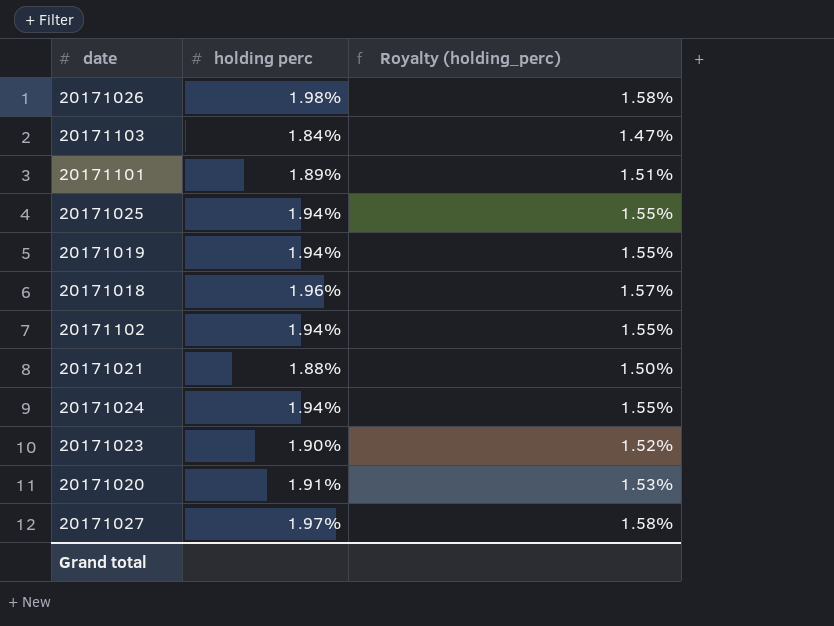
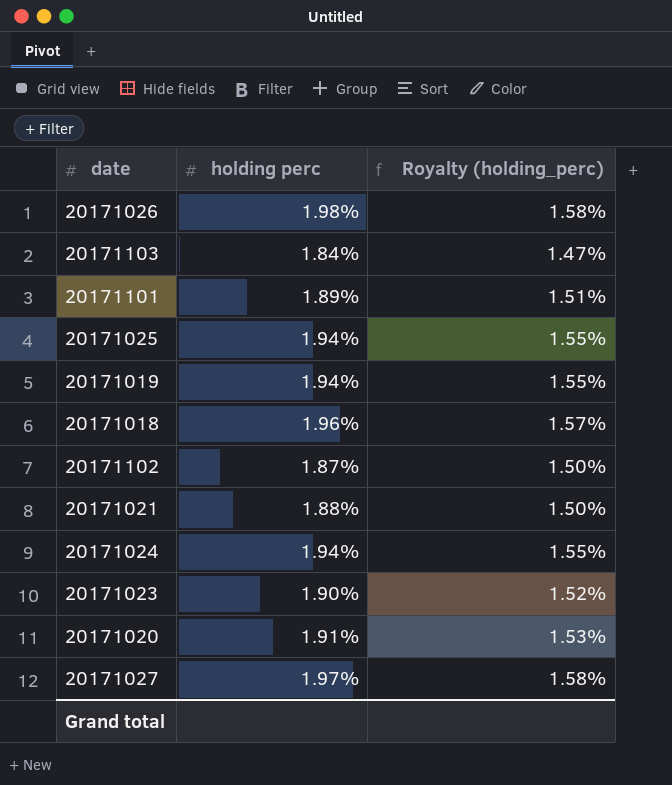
20171102 | holding perc: 1.94% -> 1.87%
20171102 | Royalty (holding_perc): 1.55% -> 1.50%

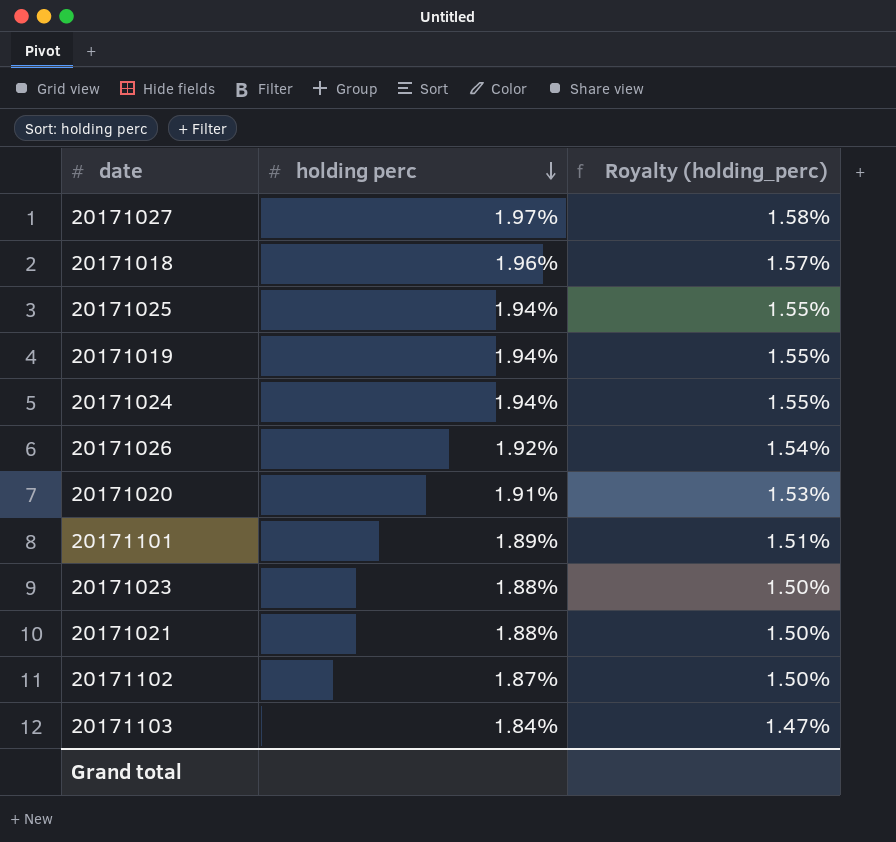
row order: none -> holding perc descending
20171026 | holding perc: 1.98% -> 1.92%
20171026 | Royalty (holding_perc): 1.58% -> 1.54%
20171023 | holding perc: 1.90% -> 1.88%
20171023 | Royalty (holding_perc): 1.52% -> 1.50%

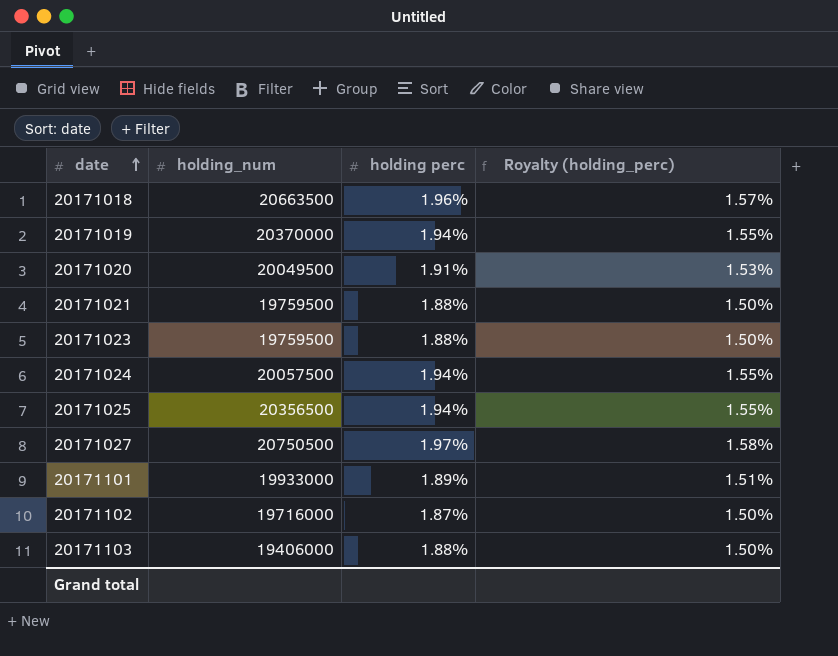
row order: holding perc descending -> date ascending
column holding_num | position: none -> 2
row 20171026: 1.92% | 1.54% -> none
20171103 | holding perc: 1.84% -> 1.88%
20171103 | Royalty (holding_perc): 1.47% -> 1.50%

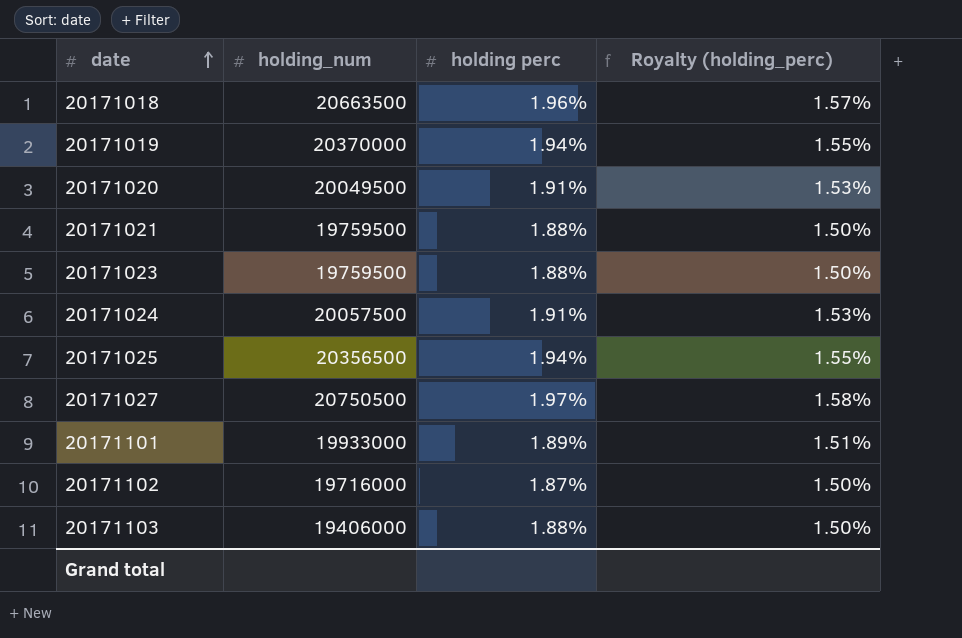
20171024 | holding perc: 1.94% -> 1.91%
20171024 | Royalty (holding_perc): 1.55% -> 1.53%

